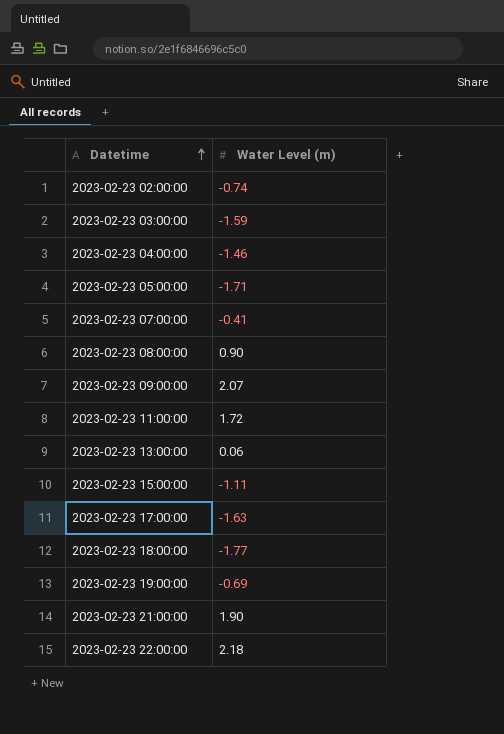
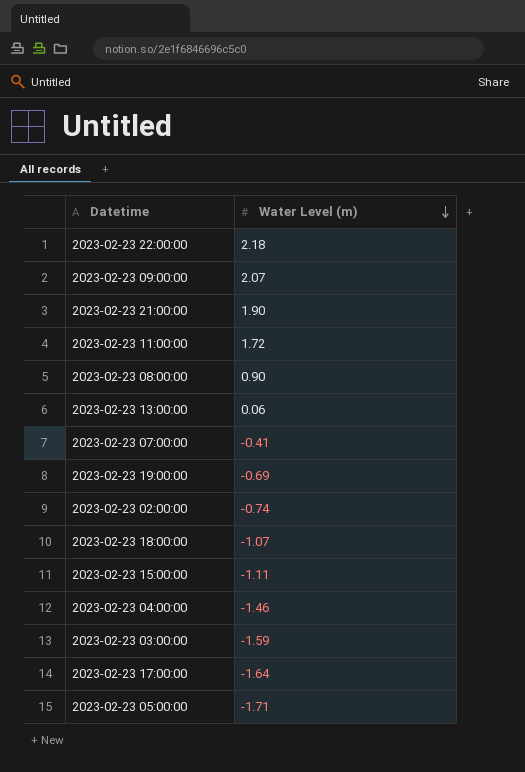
row order: Datetime ascending -> Water Level (m) descending
2023-02-23 18:00:00 | Water Level (m): -1.77 -> -1.07
2023-02-23 17:00:00 | Water Level (m): -1.63 -> -1.64

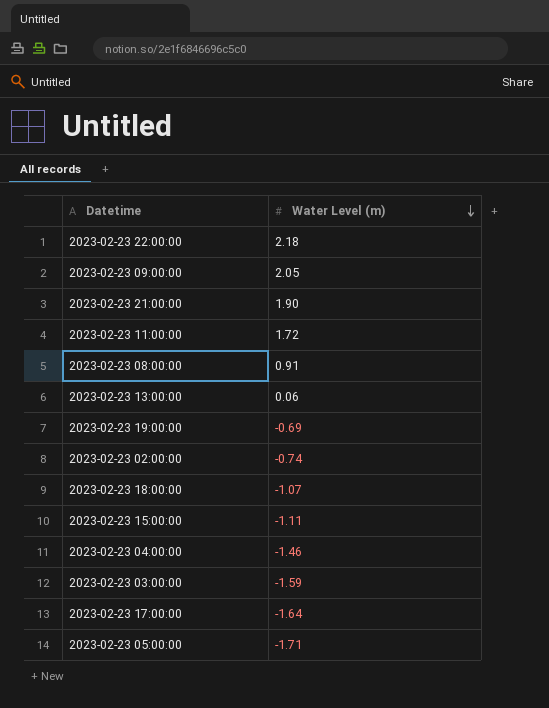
row 2023-02-23 07:00:00: -0.41 -> none
2023-02-23 09:00:00 | Water Level (m): 2.07 -> 2.05
2023-02-23 08:00:00 | Water Level (m): 0.90 -> 0.91

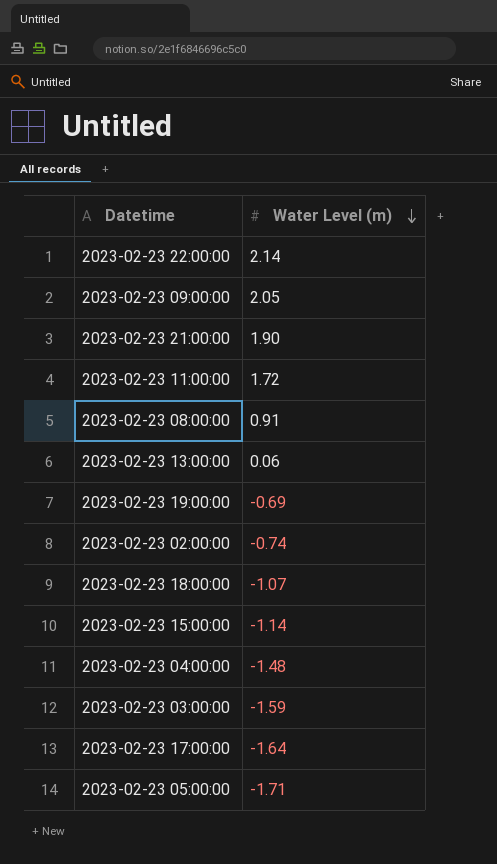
2023-02-23 22:00:00 | Water Level (m): 2.18 -> 2.14
2023-02-23 15:00:00 | Water Level (m): -1.11 -> -1.14
2023-02-23 04:00:00 | Water Level (m): -1.46 -> -1.48

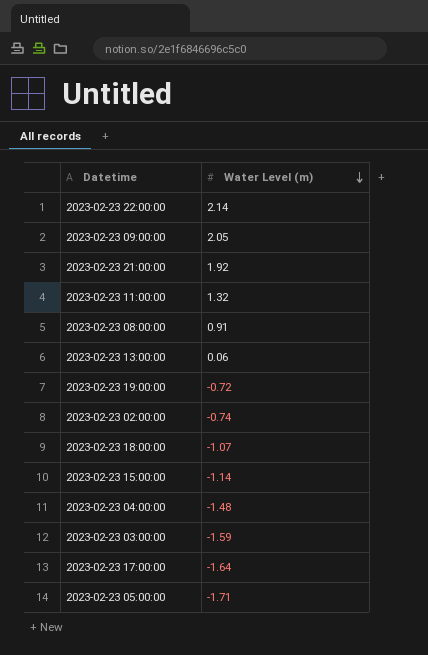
2023-02-23 21:00:00 | Water Level (m): 1.90 -> 1.92
2023-02-23 11:00:00 | Water Level (m): 1.72 -> 1.32
2023-02-23 19:00:00 | Water Level (m): -0.69 -> -0.72

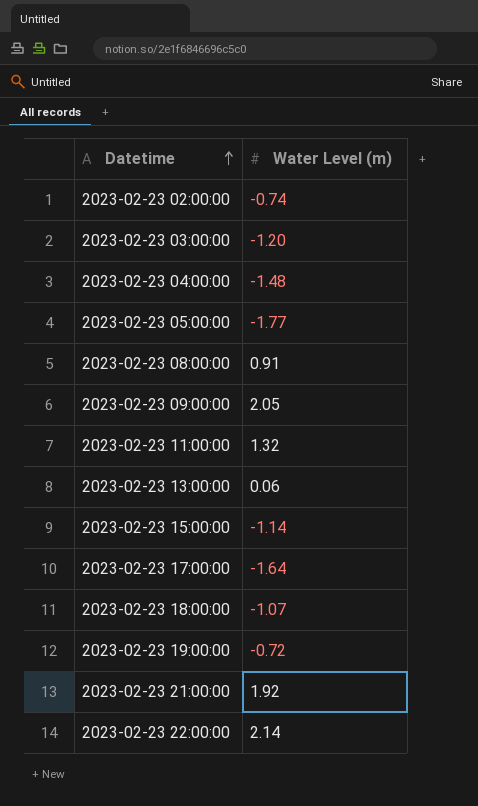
row order: Water Level (m) descending -> Datetime ascending
2023-02-23 03:00:00 | Water Level (m): -1.59 -> -1.20
2023-02-23 05:00:00 | Water Level (m): -1.71 -> -1.77

